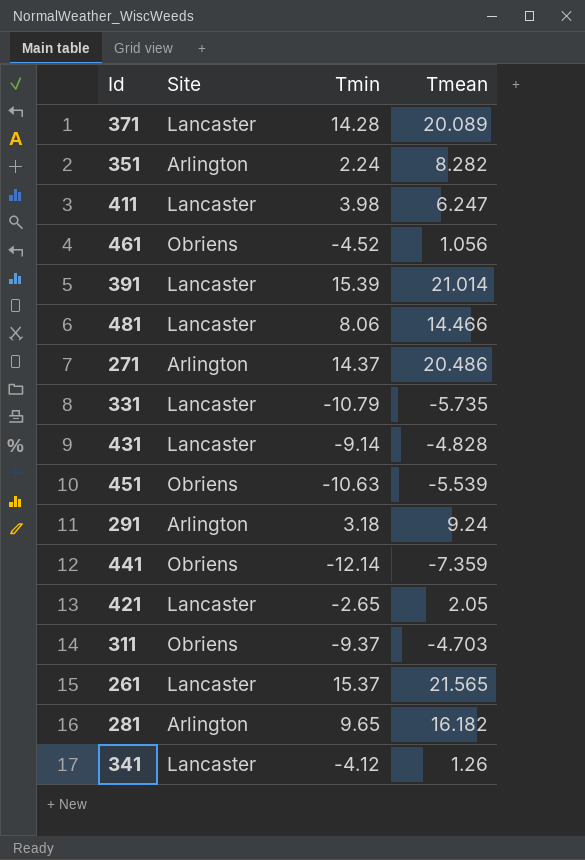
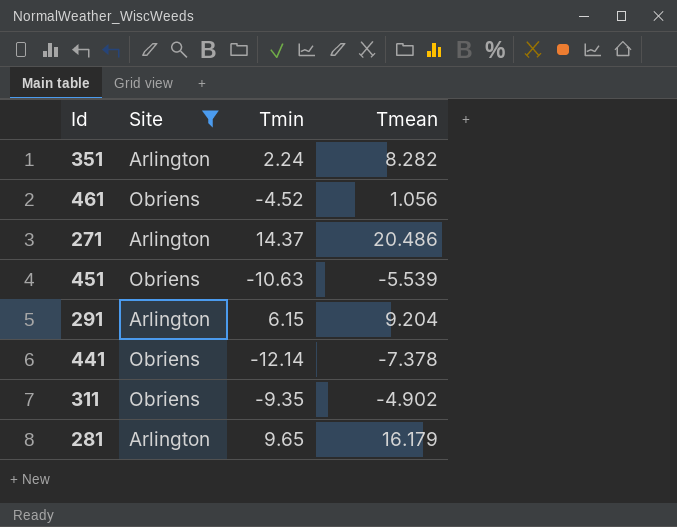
filter: none -> Site != Lancaster
291 | Tmin: 3.18 -> 6.15
291 | Tmean: 9.24 -> 9.204
441 | Tmean: -7.359 -> -7.378
311 | Tmin: -9.37 -> -9.35
311 | Tmean: -4.703 -> -4.902
281 | Tmean: 16.182 -> 16.179

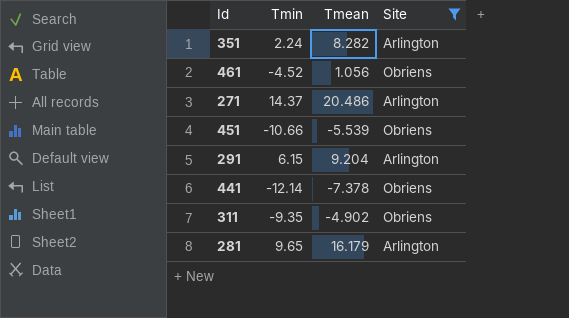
column Site | position: 2 -> 4
451 | Tmin: -10.63 -> -10.66

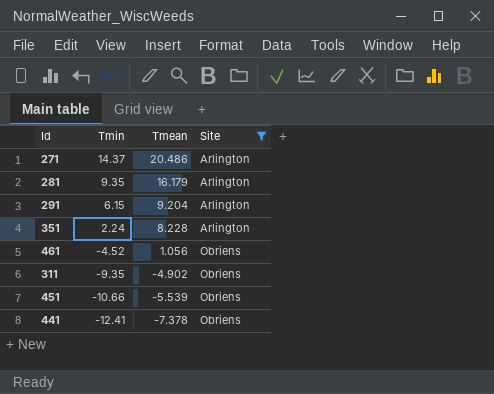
row order: none -> Tmin descending
281 | Tmin: 9.65 -> 9.35
351 | Tmean: 8.282 -> 8.228
441 | Tmin: -12.14 -> -12.41

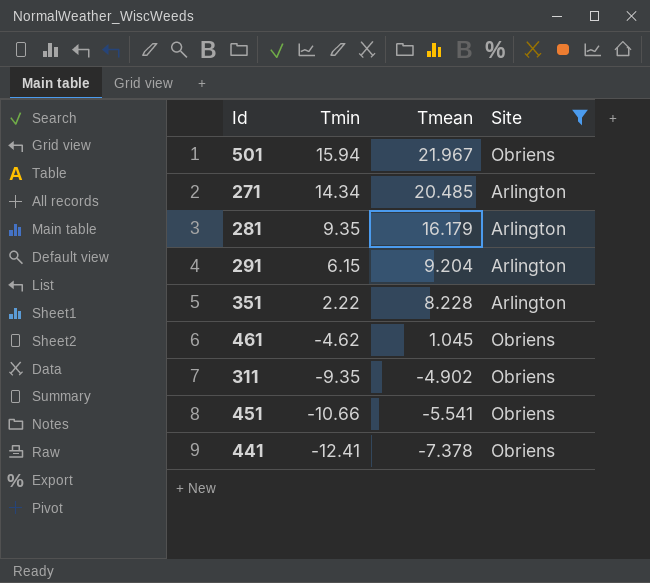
row 501: none -> 15.94 | 21.967 | Obriens
271 | Tmin: 14.37 -> 14.34
271 | Tmean: 20.486 -> 20.485
351 | Tmin: 2.24 -> 2.22
461 | Tmin: -4.52 -> -4.62
461 | Tmean: 1.056 -> 1.045
451 | Tmean: -5.539 -> -5.541

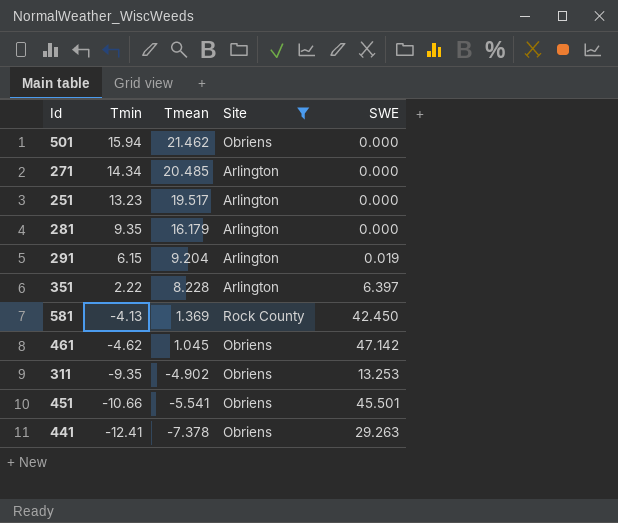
column SWE | position: none -> 5
501 | Tmean: 21.967 -> 21.462
row 251: none -> 13.23 | 19.517 | Arlington | 0.000
row 581: none -> -4.13 | 1.369 | Rock County | 42.450

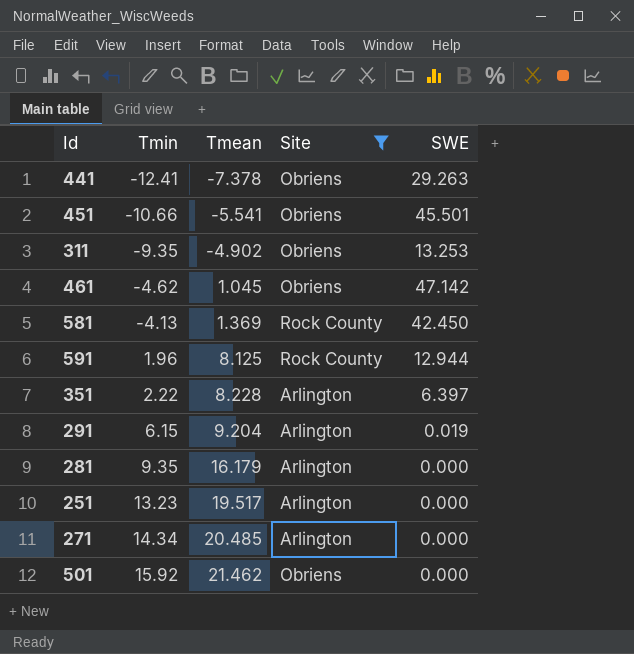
row order: Tmin descending -> Tmin ascending
row 591: none -> 1.96 | 8.125 | Rock County | 12.944
501 | Tmin: 15.94 -> 15.92

